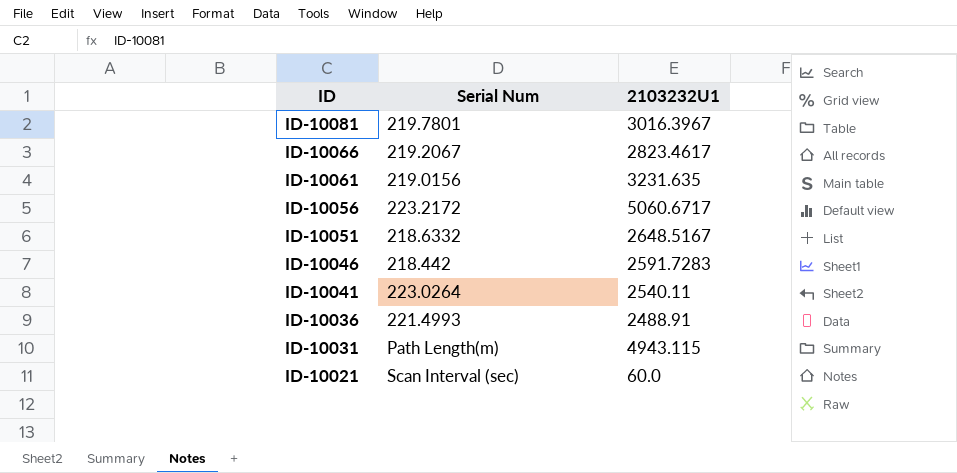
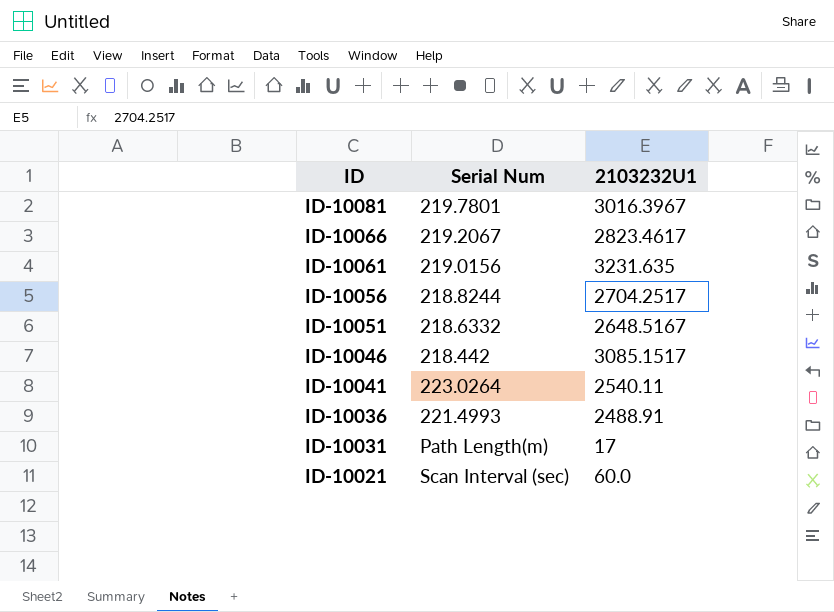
ID-10056 | Serial Num: 223.2172 -> 218.8244
ID-10056 | 2103232U1: 5060.6717 -> 2704.2517
ID-10046 | 2103232U1: 2591.7283 -> 3085.1517
ID-10031 | 2103232U1: 4943.115 -> 17

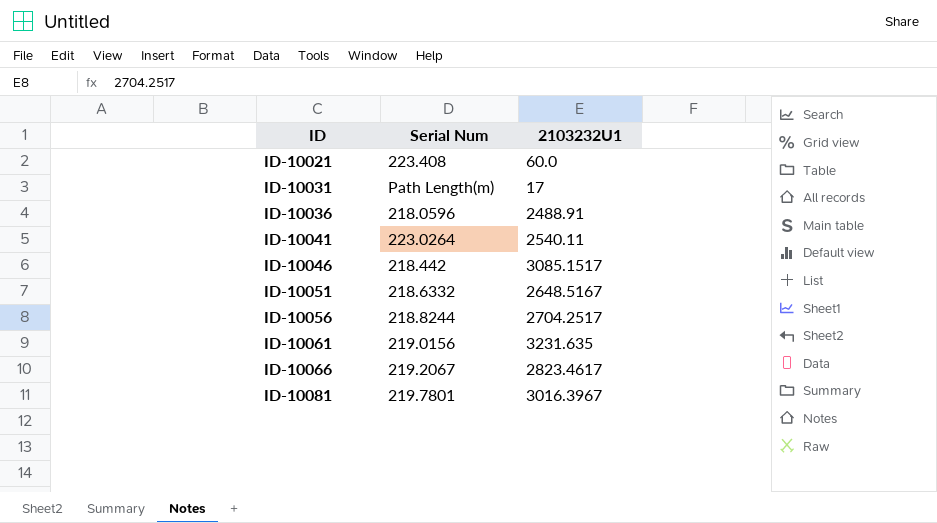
row order: ID descending -> ID ascending
ID-10021 | Serial Num: Scan Interval (sec) -> 223.408
ID-10036 | Serial Num: 221.4993 -> 218.0596

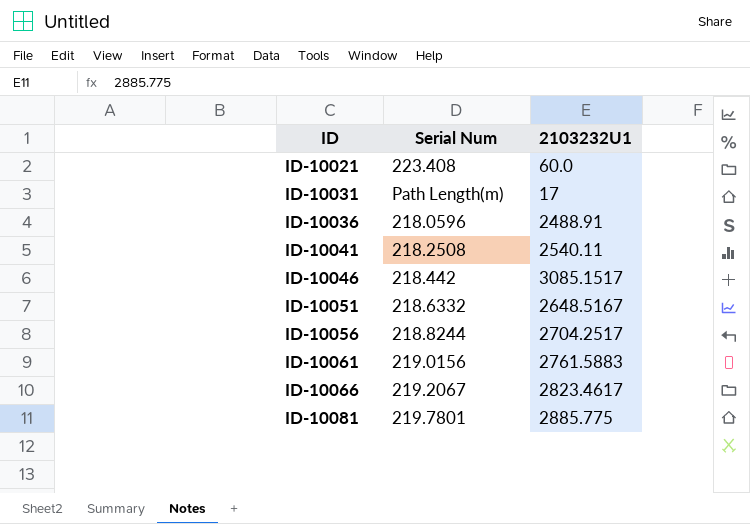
ID-10041 | Serial Num: 223.0264 -> 218.2508
ID-10061 | 2103232U1: 3231.635 -> 2761.5883
ID-10081 | 2103232U1: 3016.3967 -> 2885.775

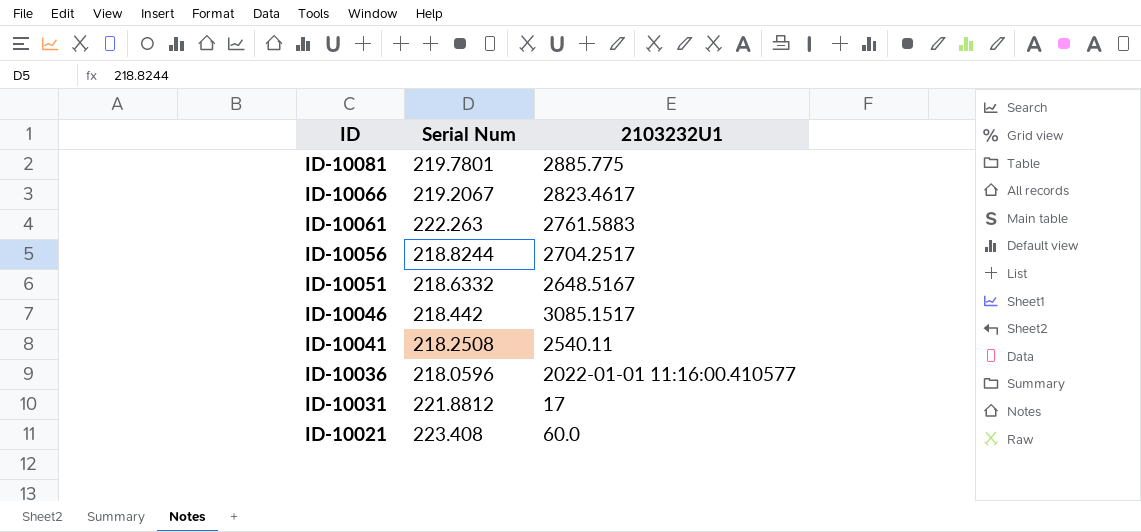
row order: ID ascending -> ID descending
ID-10061 | Serial Num: 219.0156 -> 222.263
ID-10036 | 2103232U1: 2488.91 -> 2022-01-01 11:16:00.410577
ID-10031 | Serial Num: Path Length(m) -> 221.8812

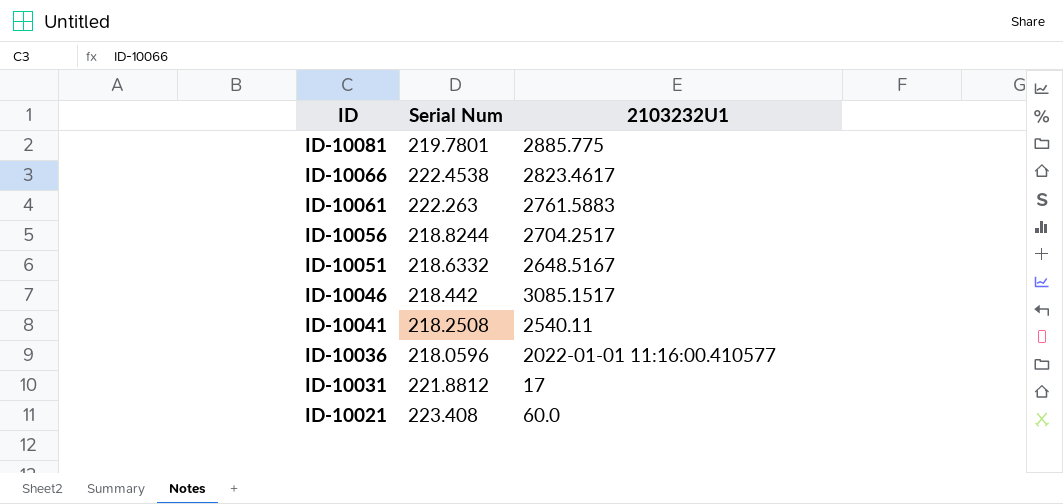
ID-10066 | Serial Num: 219.2067 -> 222.4538

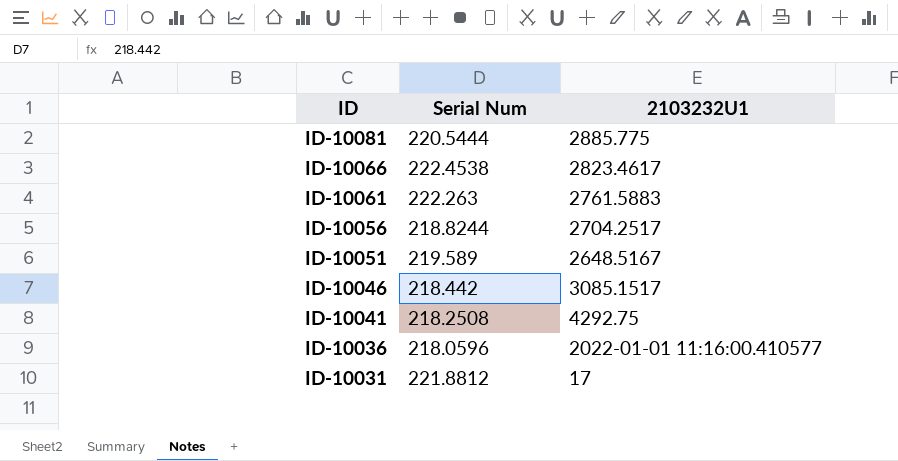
row ID-10021: 223.408 | 60.0 -> none
ID-10081 | Serial Num: 219.7801 -> 220.5444
ID-10051 | Serial Num: 218.6332 -> 219.589
ID-10041 | 2103232U1: 2540.11 -> 4292.75

